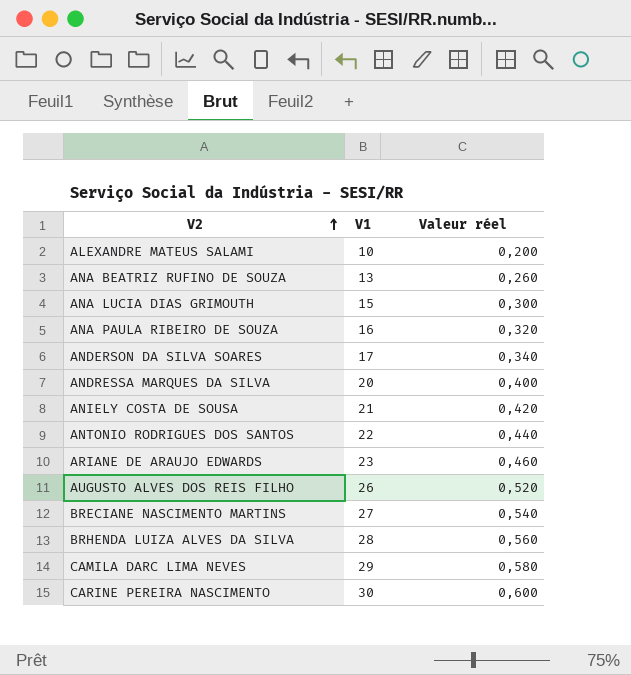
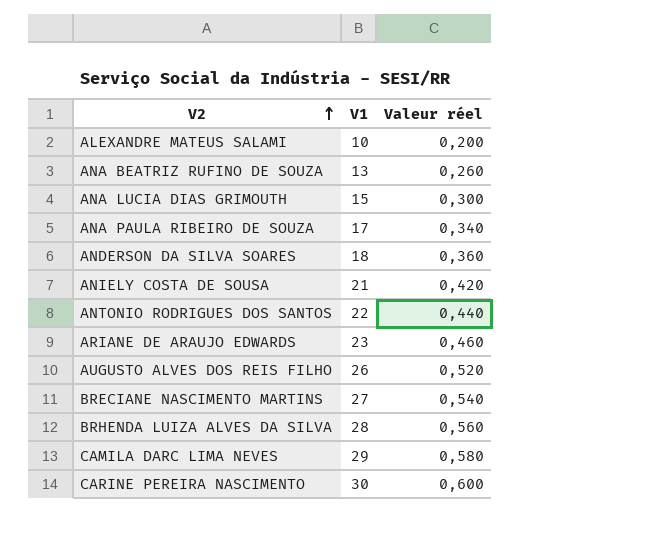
row ANDRESSA MARQUES DA SILVA: 20 | 0,400 -> none
ANA PAULA RIBEIRO DE SOUZA | V1: 16 -> 17
ANA PAULA RIBEIRO DE SOUZA | Valeur réel: 0,320 -> 0,340
ANDERSON DA SILVA SOARES | V1: 17 -> 18
ANDERSON DA SILVA SOARES | Valeur réel: 0,340 -> 0,360

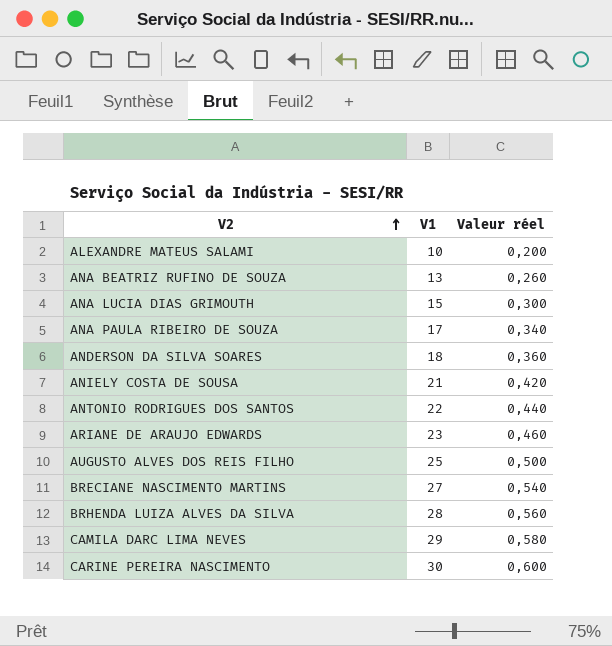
AUGUSTO ALVES DOS REIS FILHO | V1: 26 -> 25
AUGUSTO ALVES DOS REIS FILHO | Valeur réel: 0,520 -> 0,500

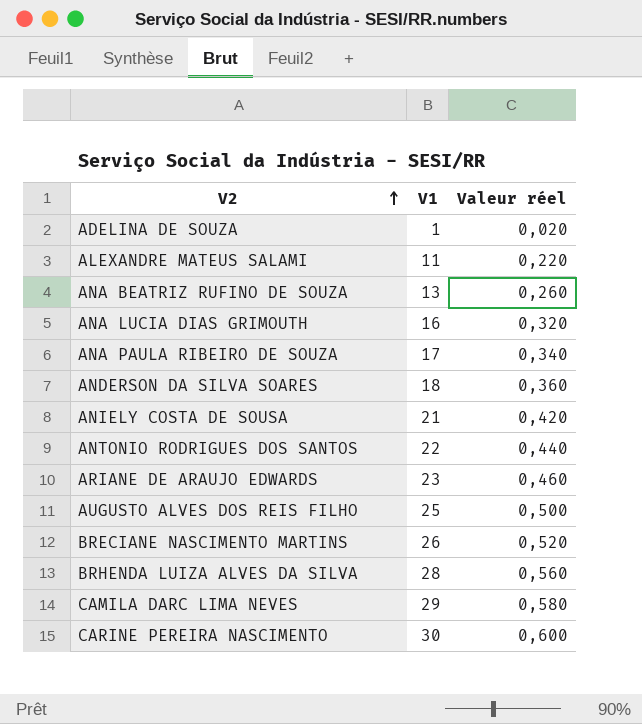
row ADELINA DE SOUZA: none -> 1 | 0,020
ALEXANDRE MATEUS SALAMI | V1: 10 -> 11
ALEXANDRE MATEUS SALAMI | Valeur réel: 0,200 -> 0,220
ANA LUCIA DIAS GRIMOUTH | V1: 15 -> 16
ANA LUCIA DIAS GRIMOUTH | Valeur réel: 0,300 -> 0,320
BRECIANE NASCIMENTO MARTINS | V1: 27 -> 26
BRECIANE NASCIMENTO MARTINS | Valeur réel: 0,540 -> 0,520

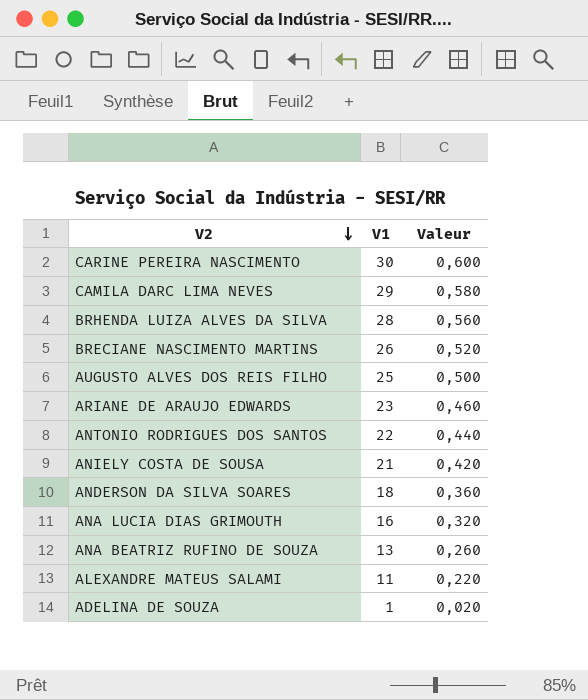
row order: V2 ascending -> V2 descending
column name: Valeur réel -> Valeur
row ANA PAULA RIBEIRO DE SOUZA: 17 | 0,340 -> none

